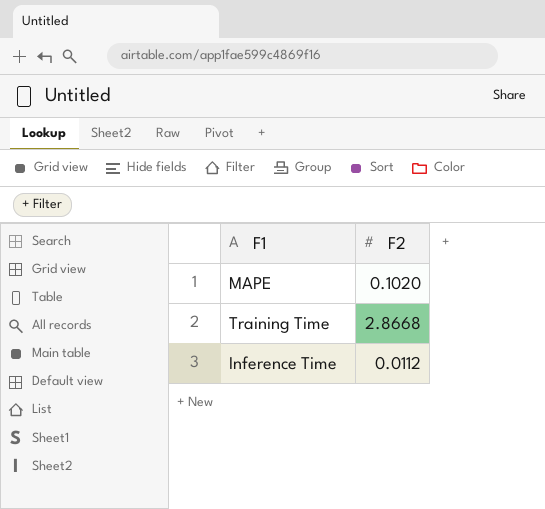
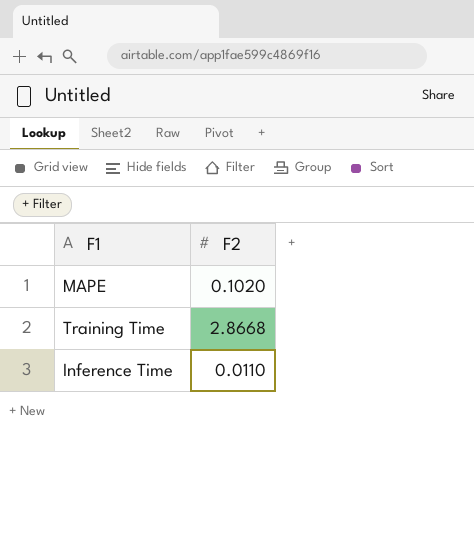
Inference Time | F2: 0.0112 -> 0.0110

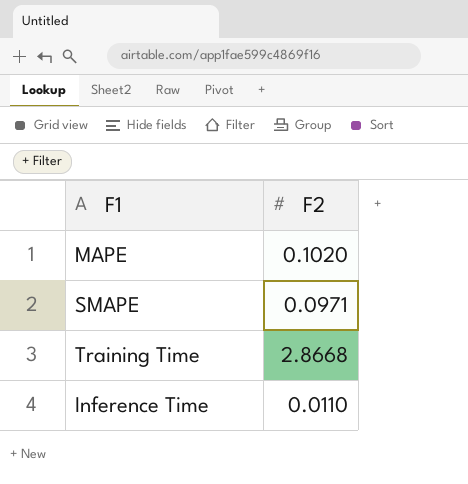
row SMAPE: none -> 0.0971

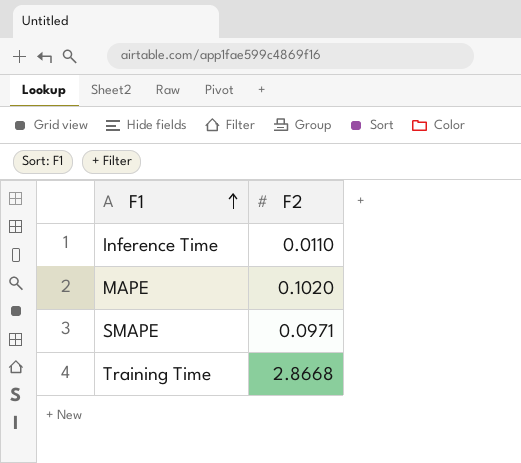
row order: none -> F1 ascending

